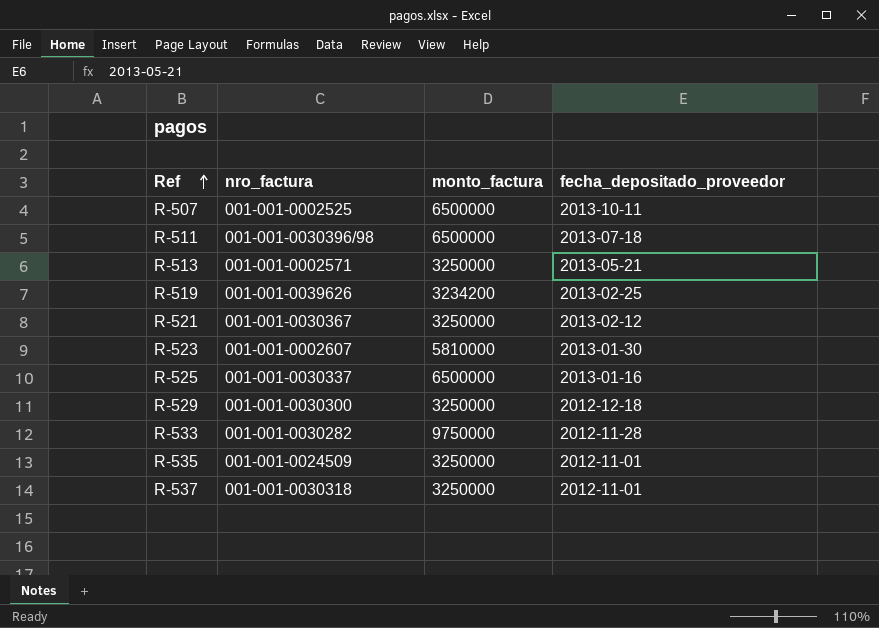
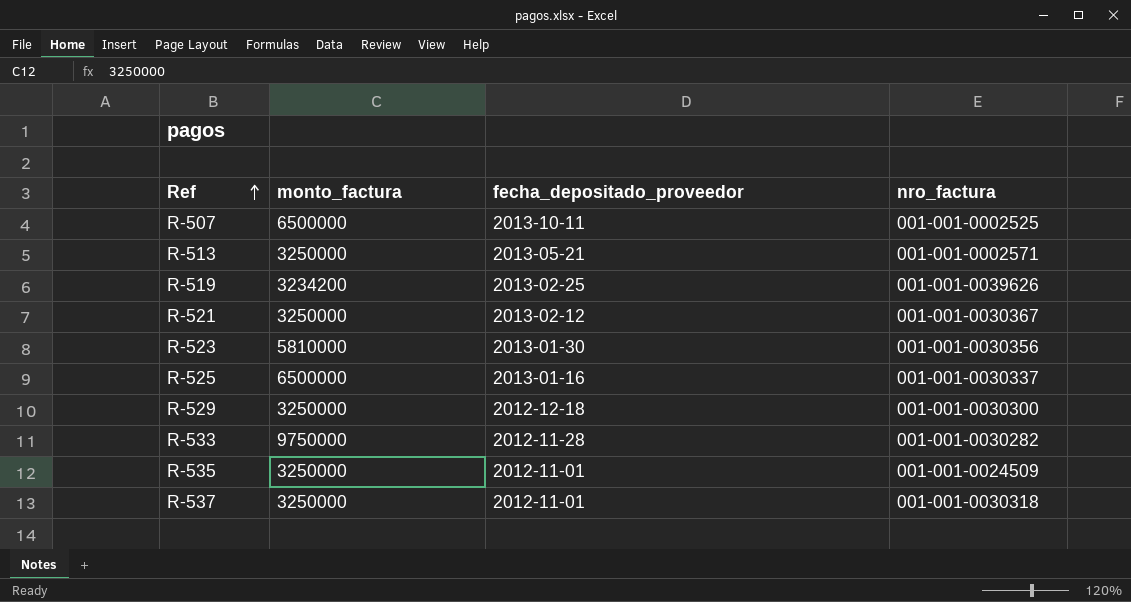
column nro_factura | position: 2 -> 4
row R-511: 001-001-0030396/98 | 6500000 | 2013-07-18 -> none
R-523 | nro_factura: 001-001-0002607 -> 001-001-0030356

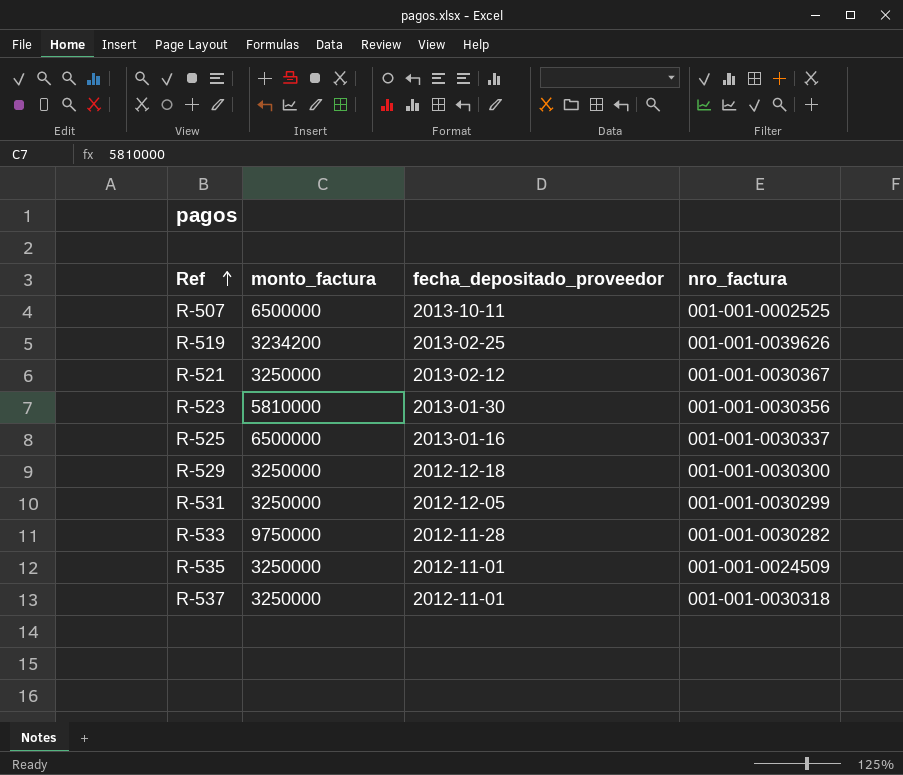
row R-513: 3250000 | 2013-05-21 | 001-001-0002571 -> none
row R-531: none -> 3250000 | 2012-12-05 | 001-001-0030299

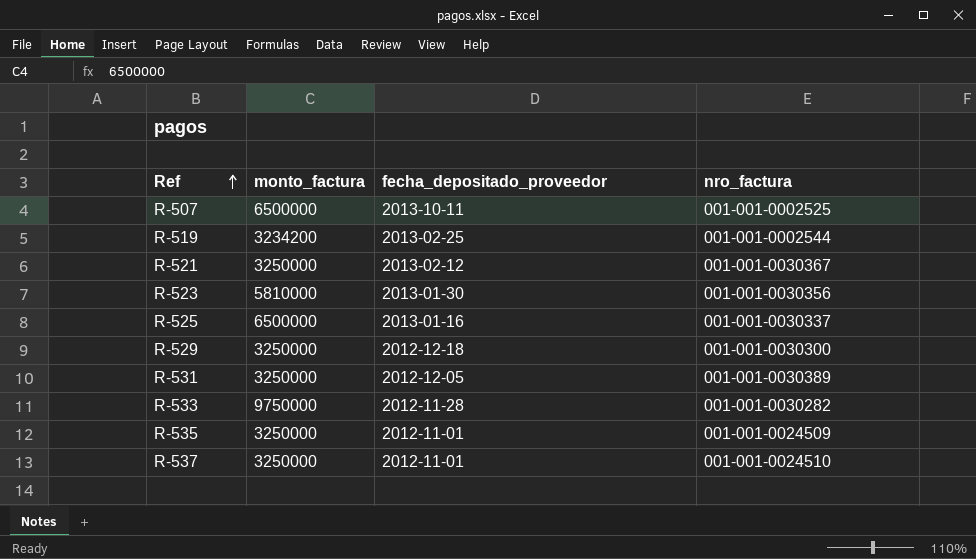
R-519 | nro_factura: 001-001-0039626 -> 001-001-0002544
R-531 | nro_factura: 001-001-0030299 -> 001-001-0030389
R-537 | nro_factura: 001-001-0030318 -> 001-001-0024510

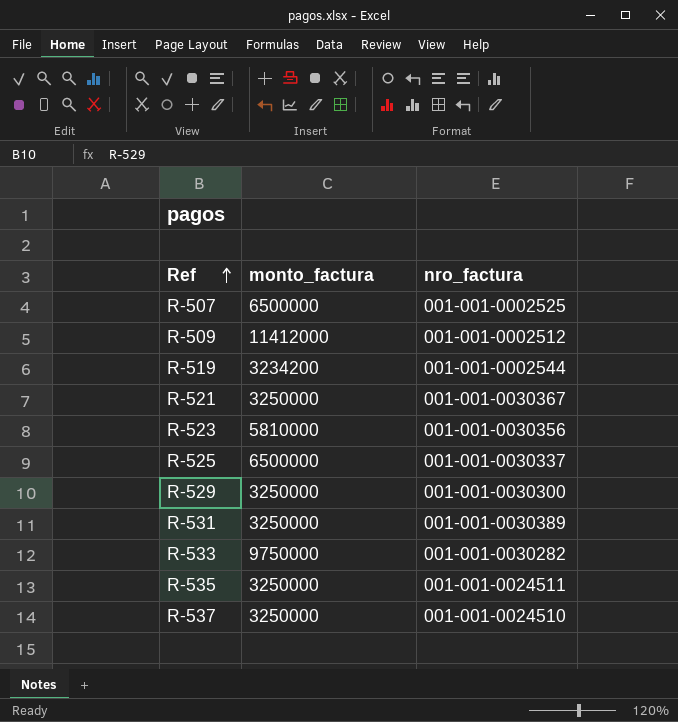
column fecha_depositado_proveedor | position: 3 -> none
row R-509: none -> 11412000 | 001-001-0002512
R-535 | nro_factura: 001-001-0024509 -> 001-001-0024511

